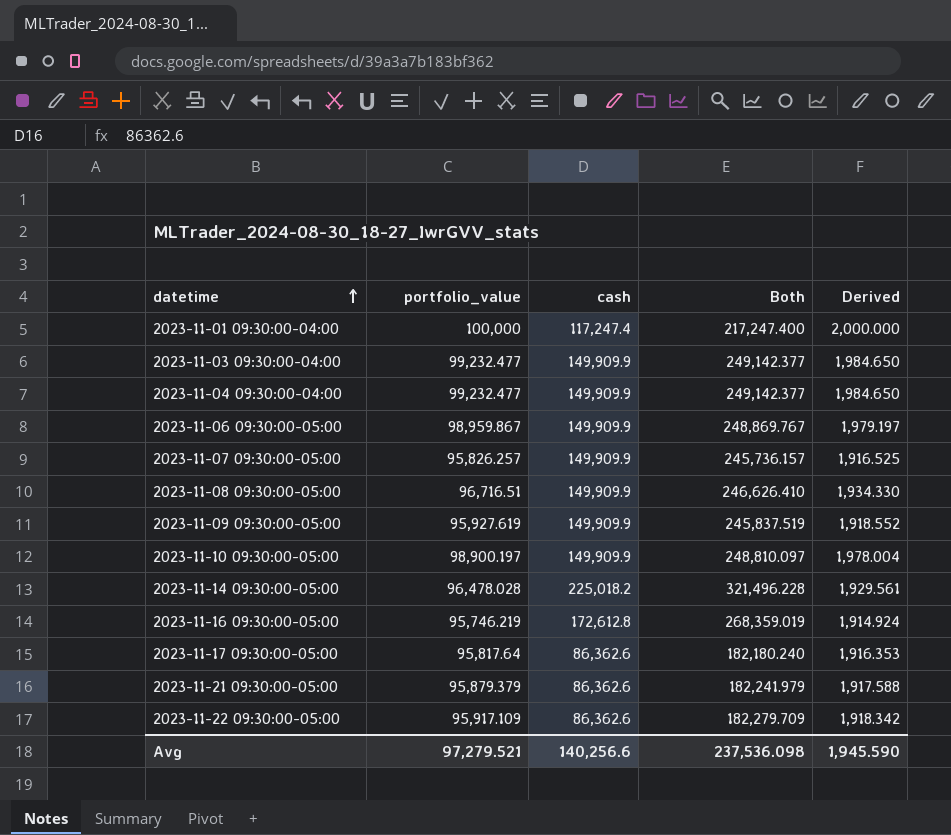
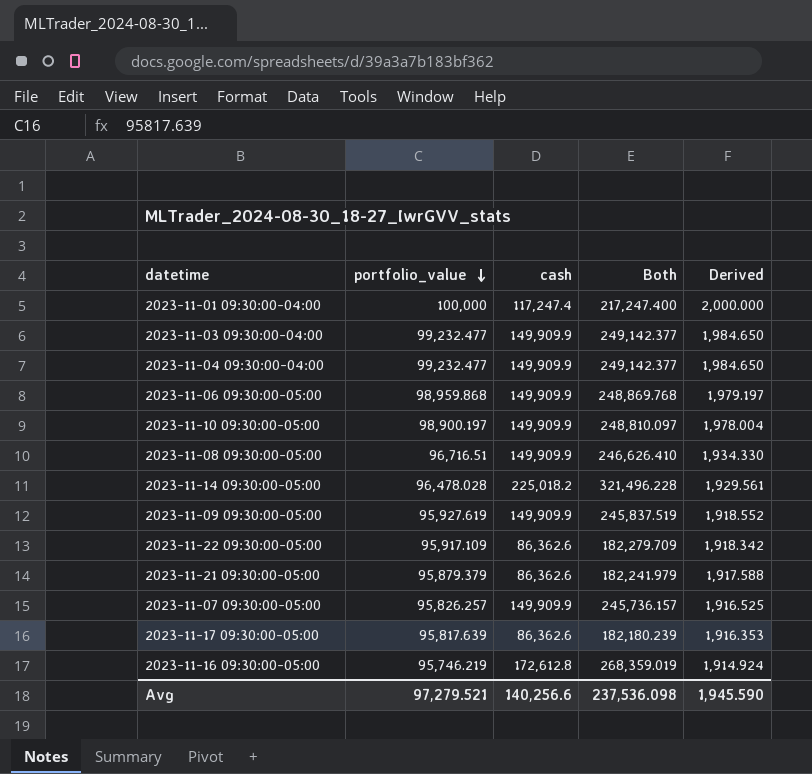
row order: datetime ascending -> portfolio_value descending
2023-11-06 09:30:00-05:00 | portfolio_value: 98,959.867 -> 98,959.868
2023-11-06 09:30:00-05:00 | Both: 248,869.767 -> 248,869.768
2023-11-17 09:30:00-05:00 | portfolio_value: 95,817.64 -> 95,817.639
2023-11-17 09:30:00-05:00 | Both: 182,180.240 -> 182,180.239

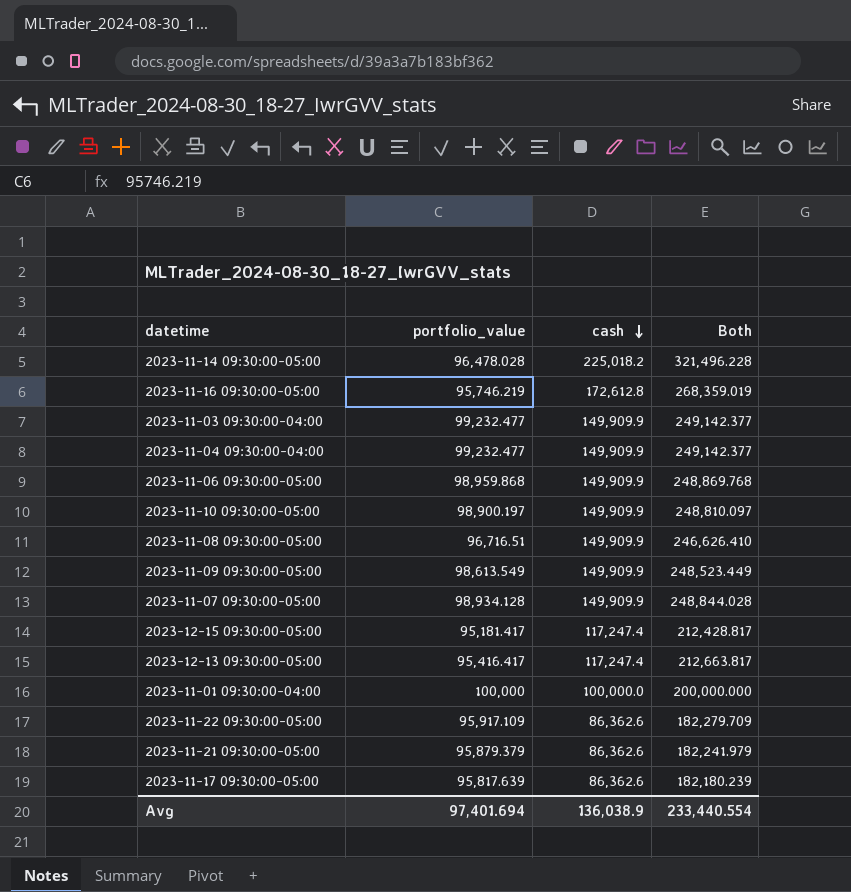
row order: portfolio_value descending -> cash descending
column Derived | formula: [portfolio_value] * 0.02 -> none
2023-11-09 09:30:00-05:00 | portfolio_value: 95,927.619 -> 98,613.549
2023-11-09 09:30:00-05:00 | Both: 245,837.519 -> 248,523.449
2023-11-07 09:30:00-05:00 | portfolio_value: 95,826.257 -> 98,934.128
2023-11-07 09:30:00-05:00 | Both: 245,736.157 -> 248,844.028
row 2023-12-15 09:30:00-05:00: none -> 95,181.417 | 117,247.4 | 212,428.817
row 2023-12-13 09:30:00-05:00: none -> 95,416.417 | 117,247.4 | 212,663.817
2023-11-01 09:30:00-04:00 | cash: 117,247.4 -> 100,000.0
2023-11-01 09:30:00-04:00 | Both: 217,247.400 -> 200,000.000
Avg | portfolio_value: 97,279.521 -> 97,401.694
Avg | cash: 140,256.6 -> 136,038.9
Avg | Both: 237,536.098 -> 233,440.554

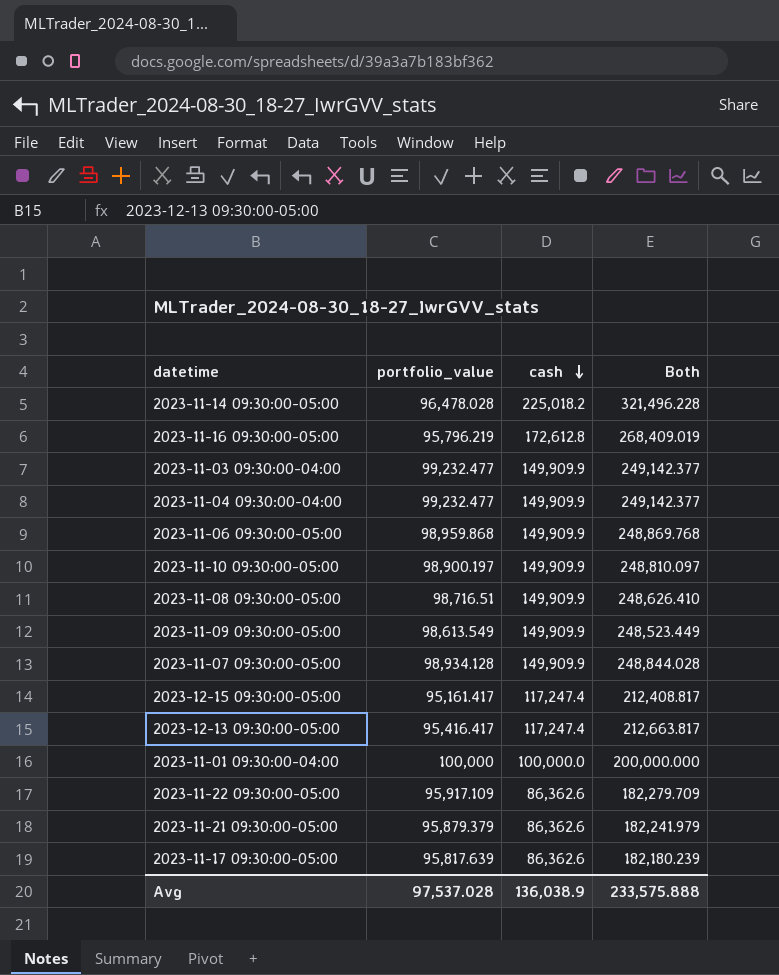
2023-11-16 09:30:00-05:00 | portfolio_value: 95,746.219 -> 95,796.219
2023-11-16 09:30:00-05:00 | Both: 268,359.019 -> 268,409.019
2023-11-08 09:30:00-05:00 | portfolio_value: 96,716.51 -> 98,716.51
2023-11-08 09:30:00-05:00 | Both: 246,626.410 -> 248,626.410
2023-12-15 09:30:00-05:00 | portfolio_value: 95,181.417 -> 95,161.417
2023-12-15 09:30:00-05:00 | Both: 212,428.817 -> 212,408.817
Avg | portfolio_value: 97,401.694 -> 97,537.028
Avg | Both: 233,440.554 -> 233,575.888

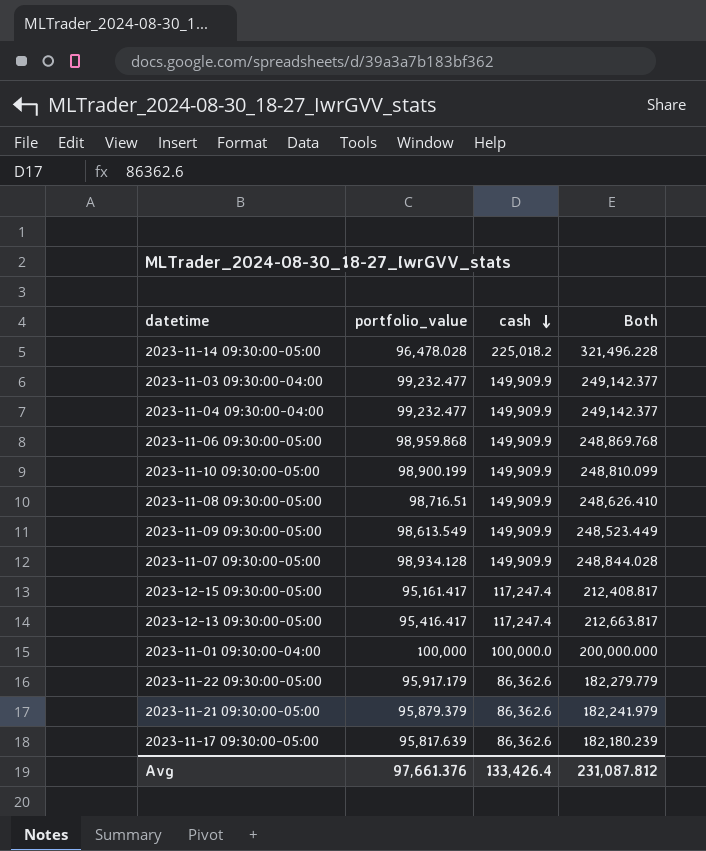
row 2023-11-16 09:30:00-05:00: 95,796.219 | 172,612.8 | 268,409.019 -> none
2023-11-10 09:30:00-05:00 | portfolio_value: 98,900.197 -> 98,900.199
2023-11-10 09:30:00-05:00 | Both: 248,810.097 -> 248,810.099
2023-11-22 09:30:00-05:00 | portfolio_value: 95,917.109 -> 95,917.179
2023-11-22 09:30:00-05:00 | Both: 182,279.709 -> 182,279.779
Avg | portfolio_value: 97,537.028 -> 97,661.376
Avg | cash: 136,038.9 -> 133,426.4
Avg | Both: 233,575.888 -> 231,087.812

